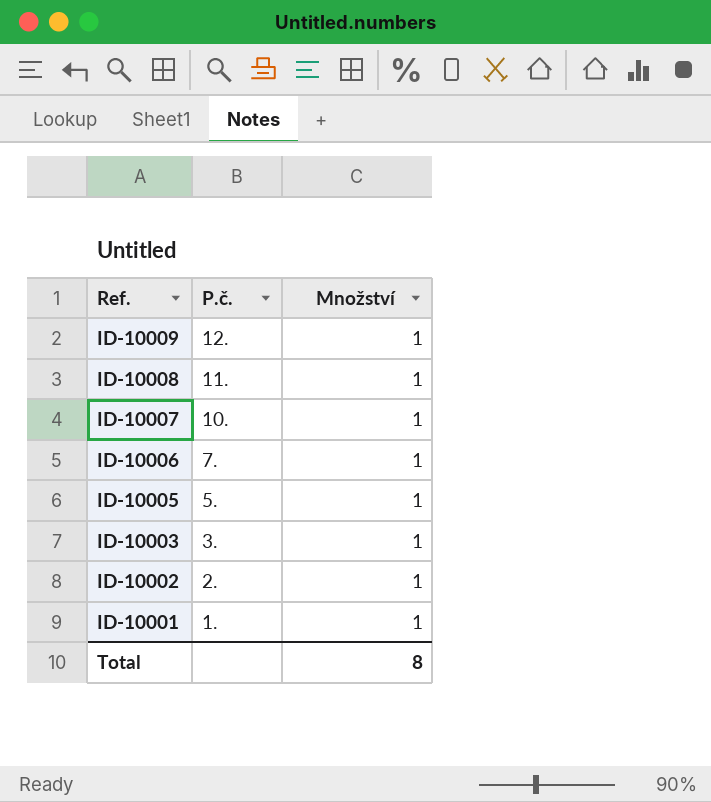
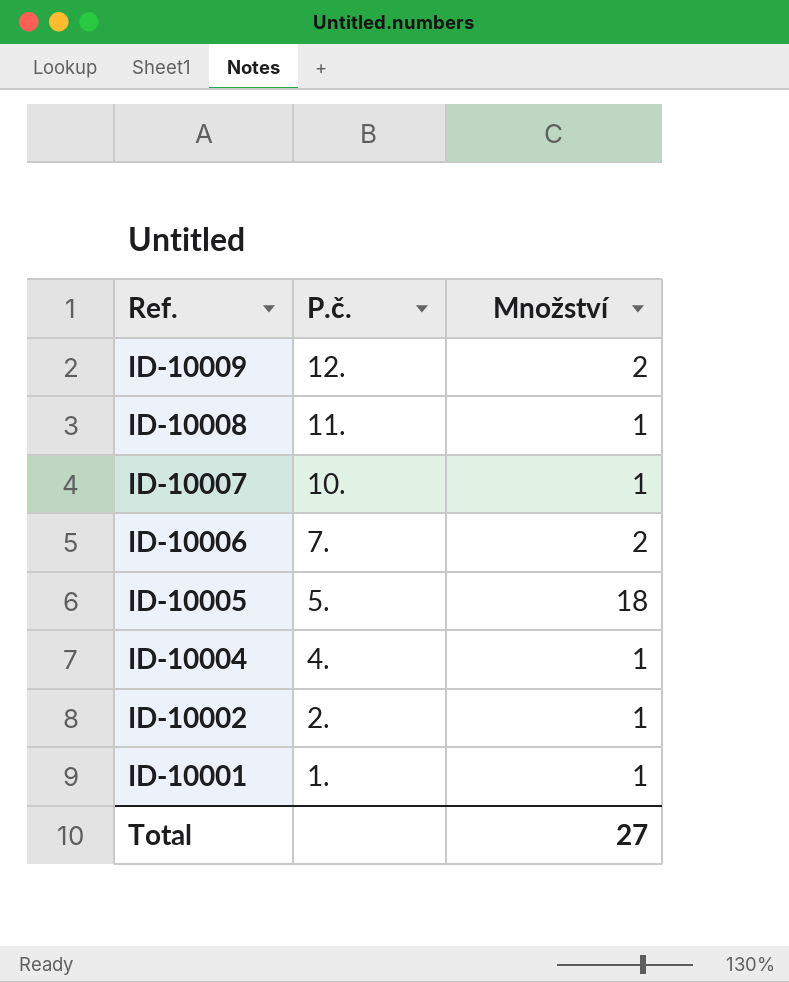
row ID-10003: 3. | 1 -> none
ID-10009 | Množství: 1 -> 2
ID-10006 | Množství: 1 -> 2
ID-10005 | Množství: 1 -> 18
row ID-10004: none -> 4. | 1
Total | Množství: 8 -> 27

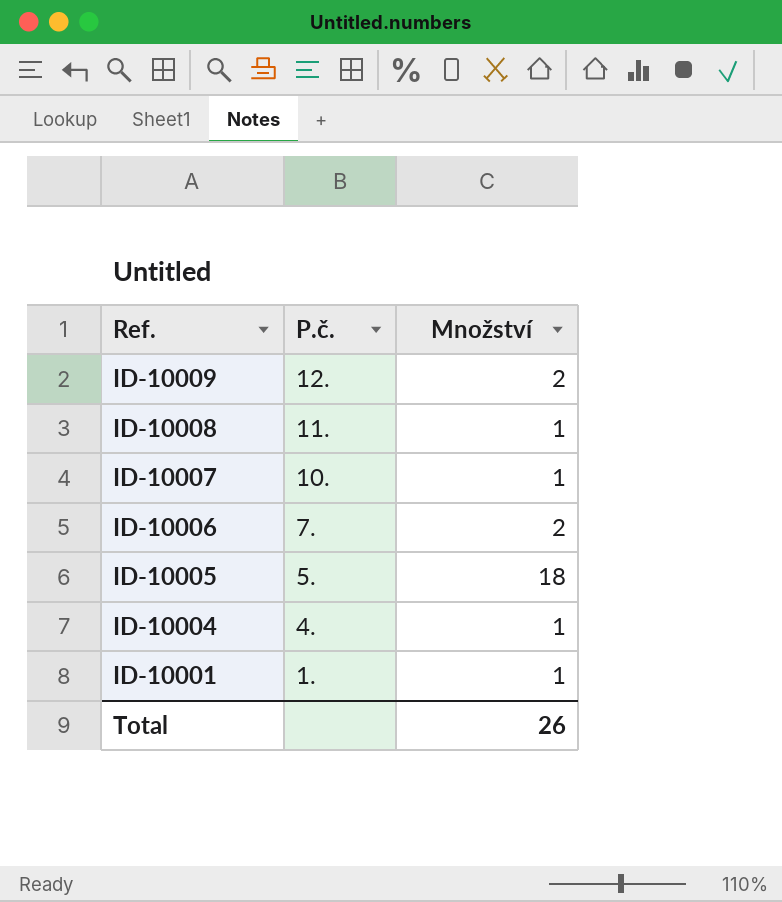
row ID-10002: 2. | 1 -> none
Total | Množství: 27 -> 26

